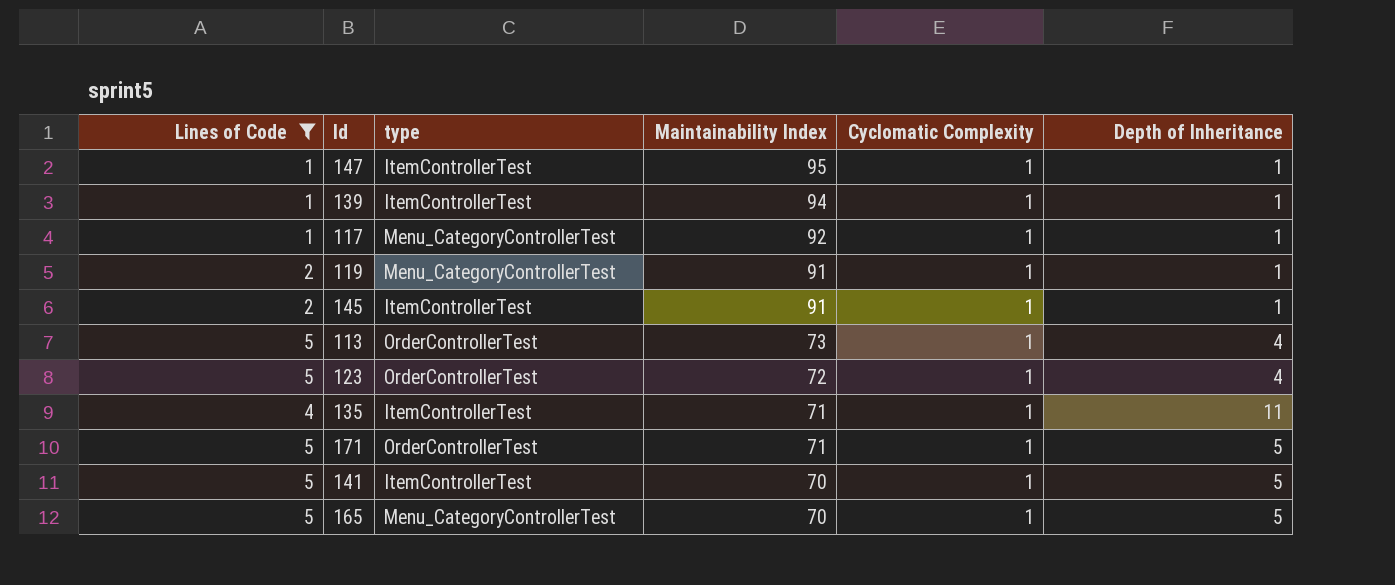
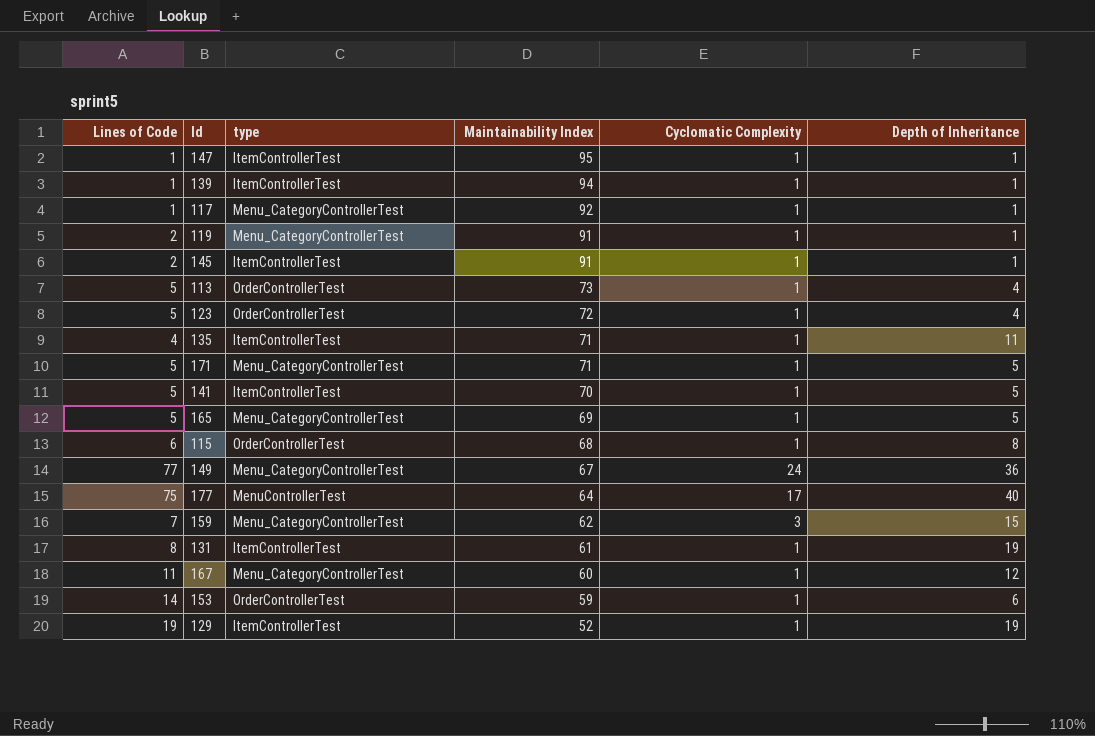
filter: Lines of Code <= 5 -> none
171 | type: OrderControllerTest -> Menu_CategoryControllerTest
165 | Maintainability Index: 70 -> 69

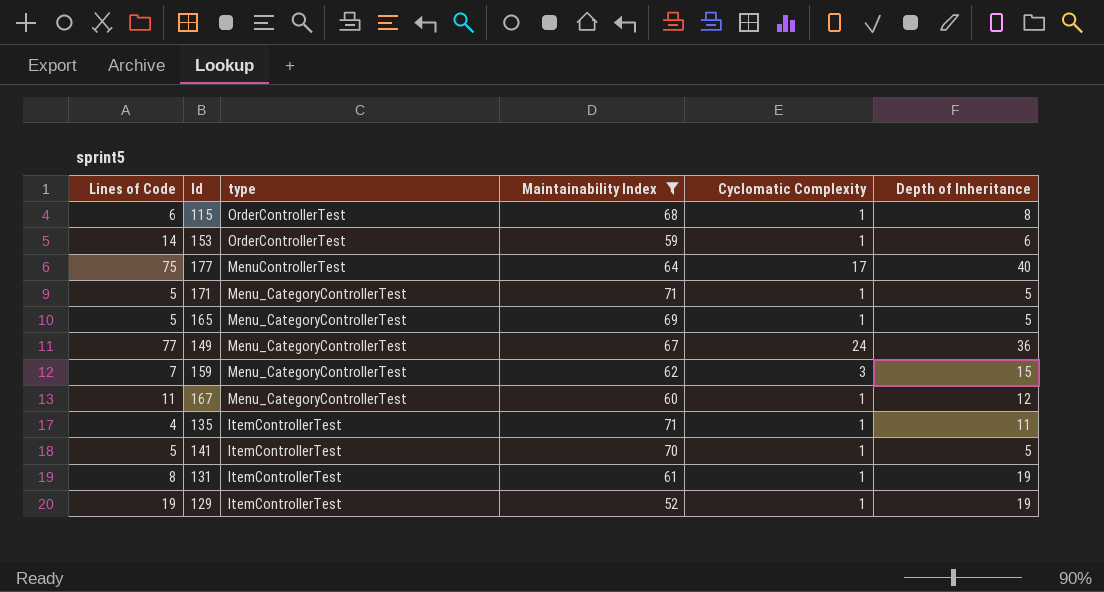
filter: none -> Maintainability Index <= 71
row order: Maintainability Index descending -> type descending

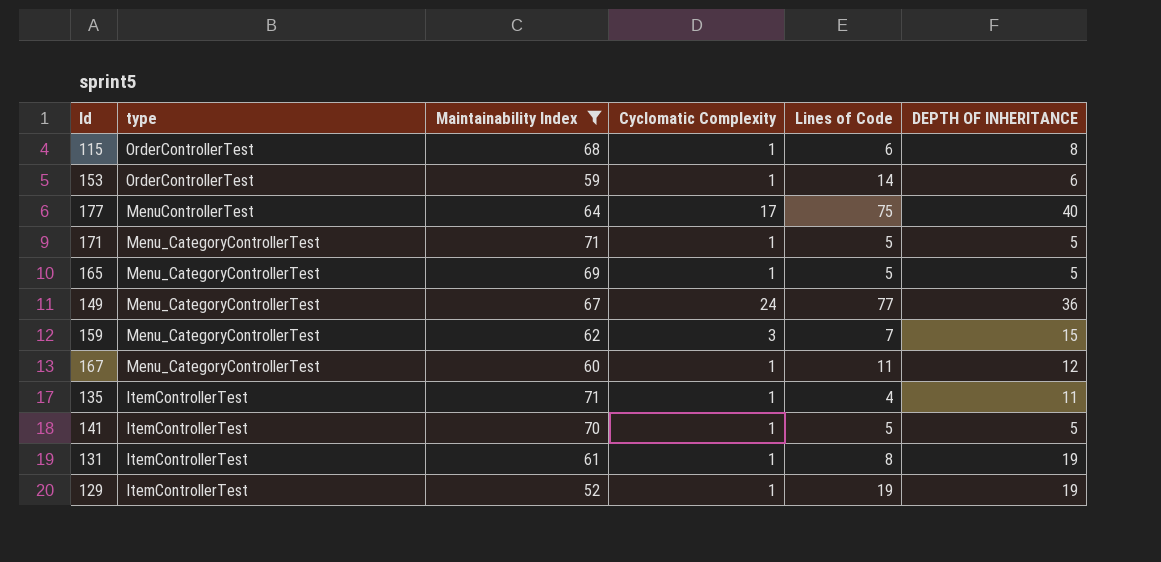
column Lines of Code | position: 1 -> 5
column name: Depth of Inheritance -> DEPTH OF INHERITANCE

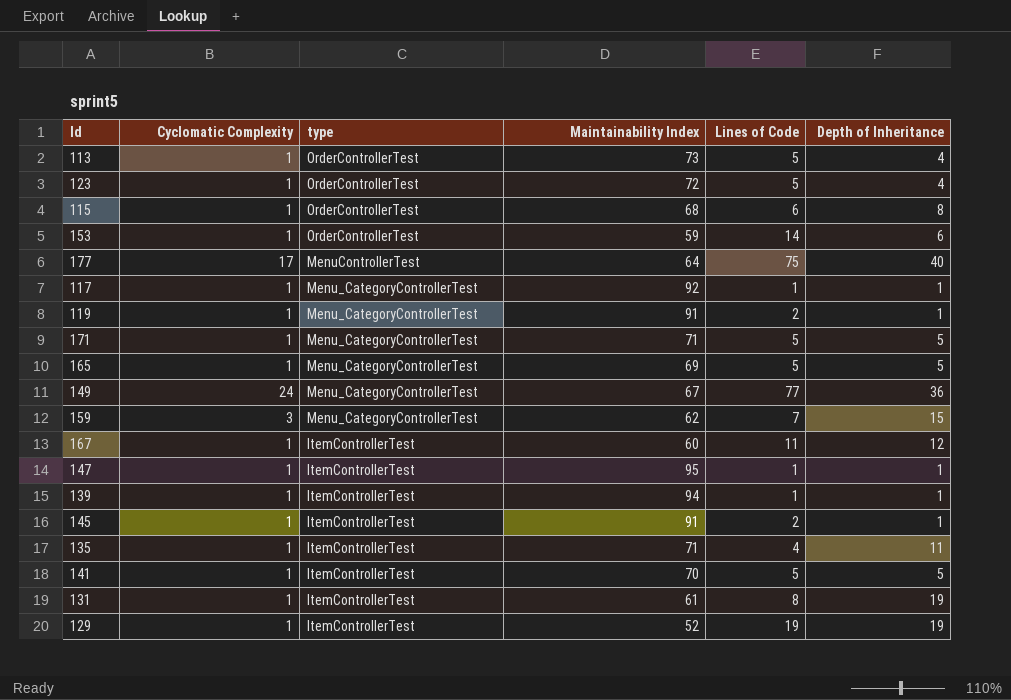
filter: Maintainability Index <= 71 -> none
column Cyclomatic Complexity | position: 4 -> 2
column name: DEPTH OF INHERITANCE -> Depth of Inheritance
167 | type: Menu_CategoryControllerTest -> ItemControllerTest

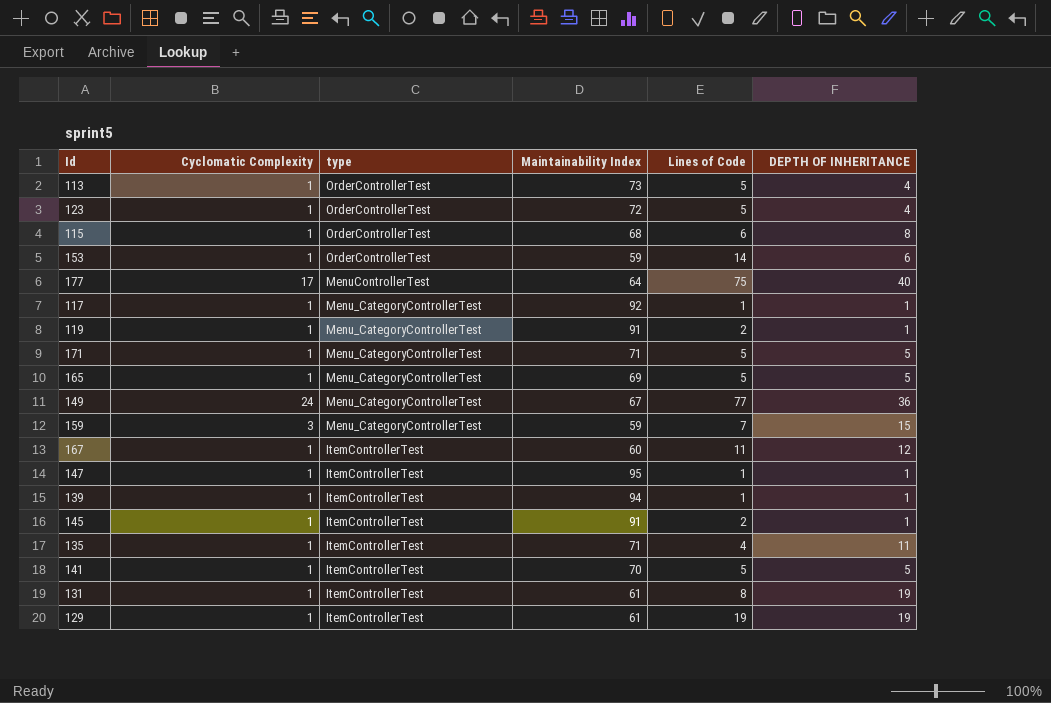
column name: Depth of Inheritance -> DEPTH OF INHERITANCE
159 | Maintainability Index: 62 -> 59
129 | Maintainability Index: 52 -> 61

